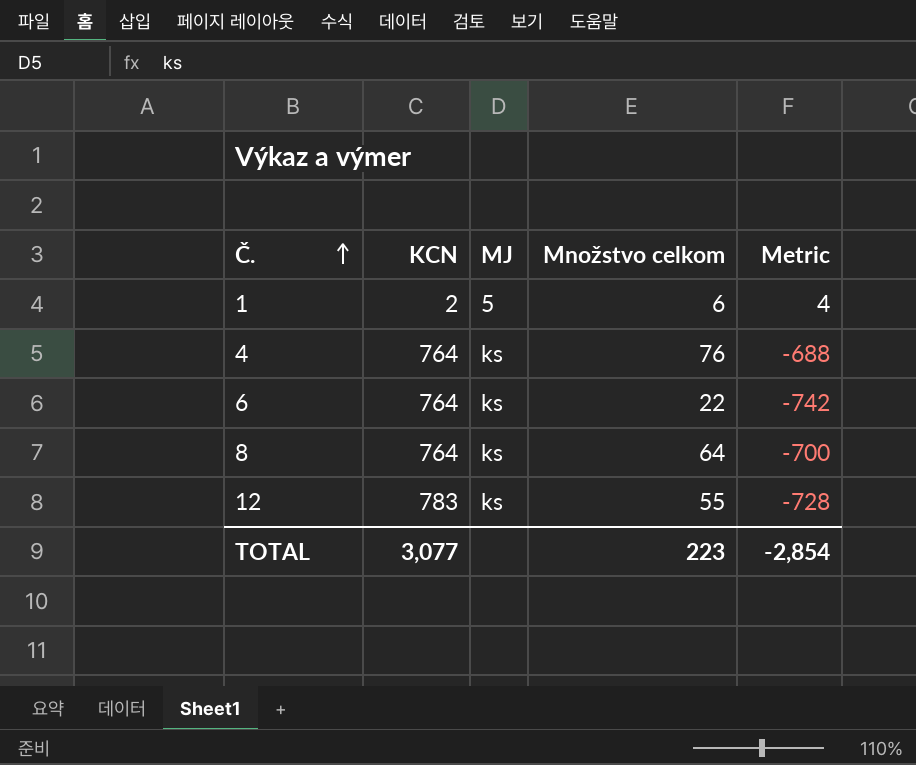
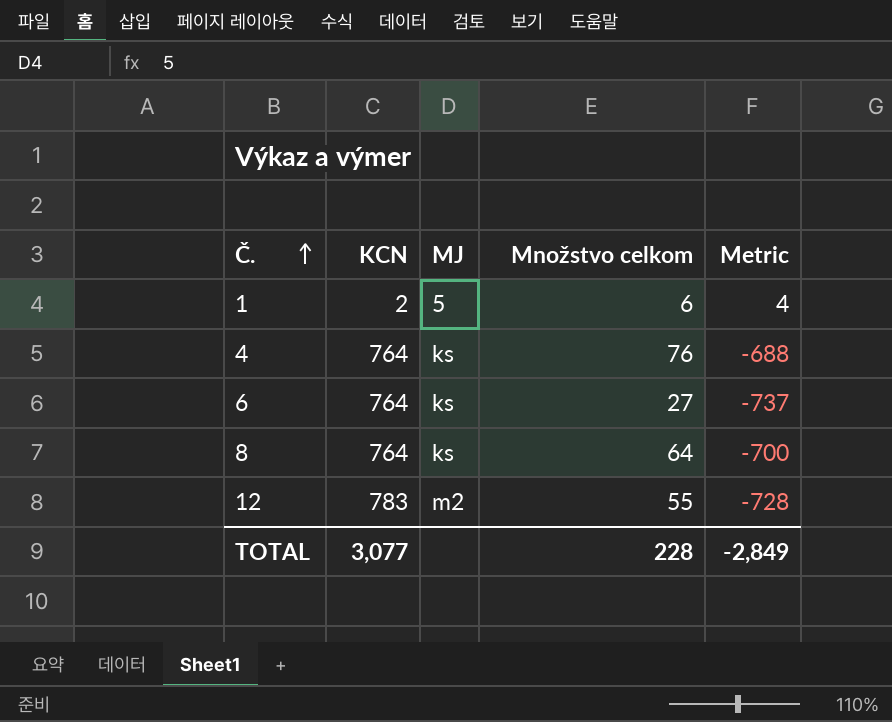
6 | Množstvo celkom: 22 -> 27
6 | Metric: -742 -> -737
12 | MJ: ks -> m2
TOTAL | Množstvo celkom: 223 -> 228
TOTAL | Metric: -2,854 -> -2,849

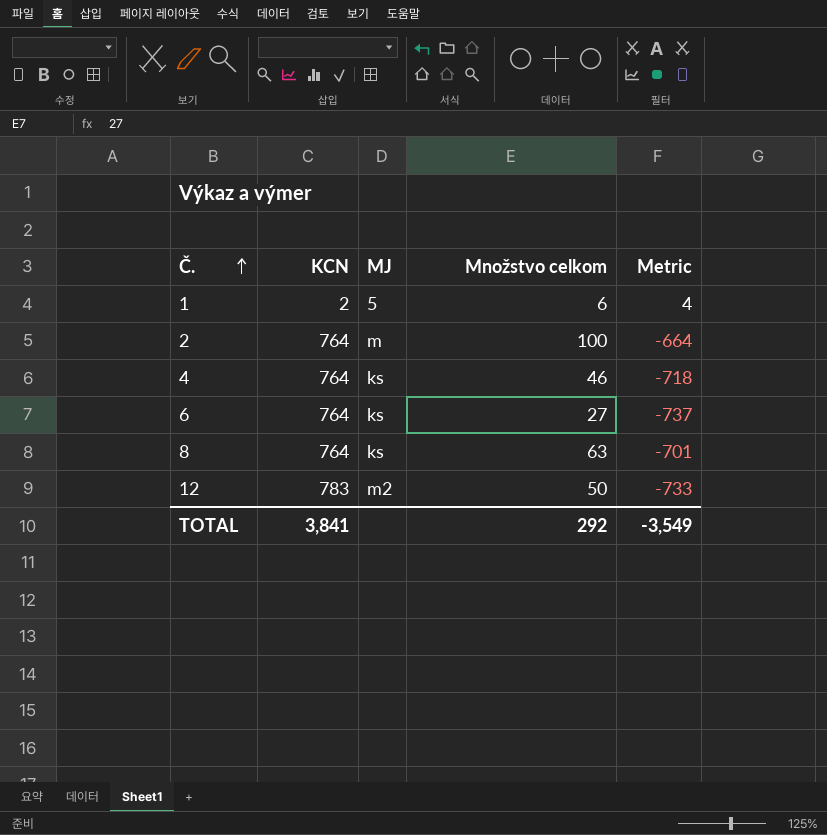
row 2: none -> 764 | m | 100 | -664
4 | Množstvo celkom: 76 -> 46
4 | Metric: -688 -> -718
8 | Množstvo celkom: 64 -> 63
8 | Metric: -700 -> -701
12 | Množstvo celkom: 55 -> 50
12 | Metric: -728 -> -733
TOTAL | KCN: 3,077 -> 3,841
TOTAL | Množstvo celkom: 228 -> 292
TOTAL | Metric: -2,849 -> -3,549

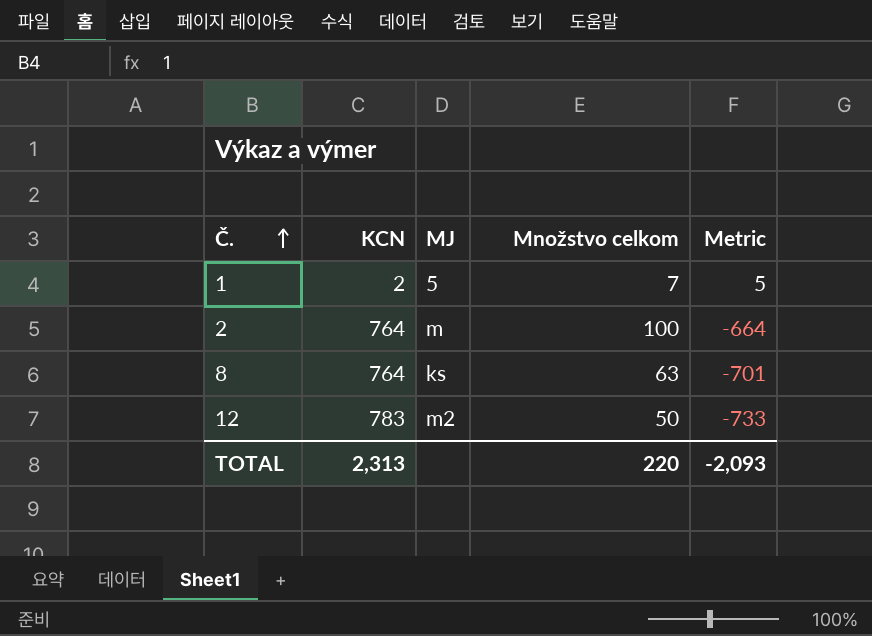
row 4: 764 | ks | 46 | -718 -> none
row 6: 764 | ks | 27 | -737 -> none
1 | Množstvo celkom: 6 -> 7
1 | Metric: 4 -> 5
TOTAL | KCN: 3,841 -> 2,313
TOTAL | Množstvo celkom: 292 -> 220
TOTAL | Metric: -3,549 -> -2,093

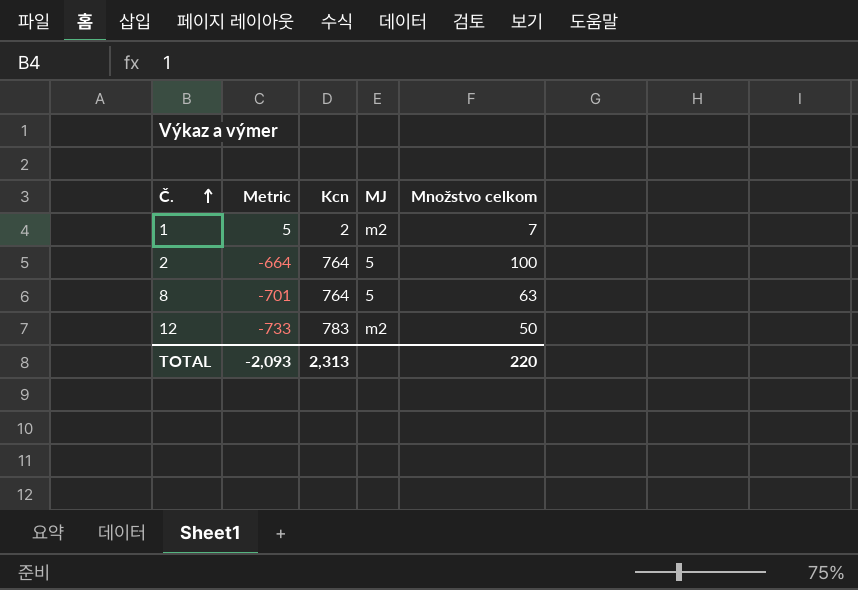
column Metric | position: 5 -> 2
column name: KCN -> Kcn
1 | MJ: 5 -> m2
2 | MJ: m -> 5
8 | MJ: ks -> 5

